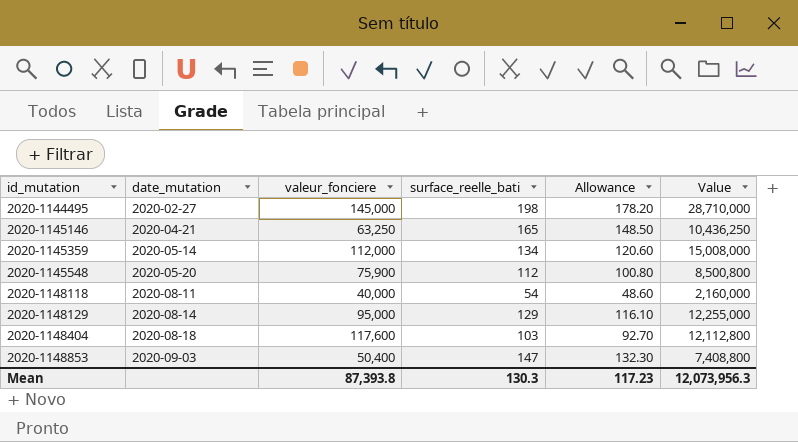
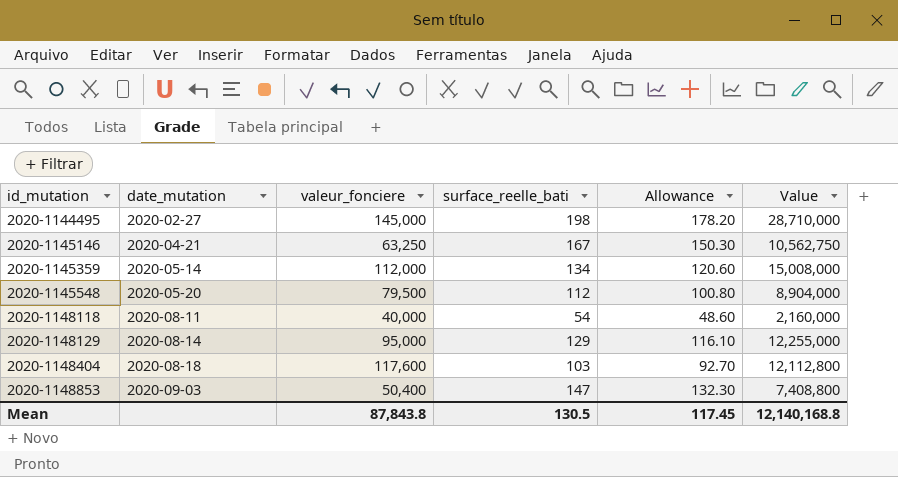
2020-1145146 | surface_reelle_bati: 165 -> 167
2020-1145146 | Allowance: 148.50 -> 150.30
2020-1145146 | Value: 10,436,250 -> 10,562,750
2020-1145548 | valeur_fonciere: 75,900 -> 79,500
2020-1145548 | Value: 8,500,800 -> 8,904,000
Mean | valeur_fonciere: 87,393.8 -> 87,843.8
Mean | surface_reelle_bati: 130.3 -> 130.5
Mean | Allowance: 117.23 -> 117.45
Mean | Value: 12,073,956.3 -> 12,140,168.8

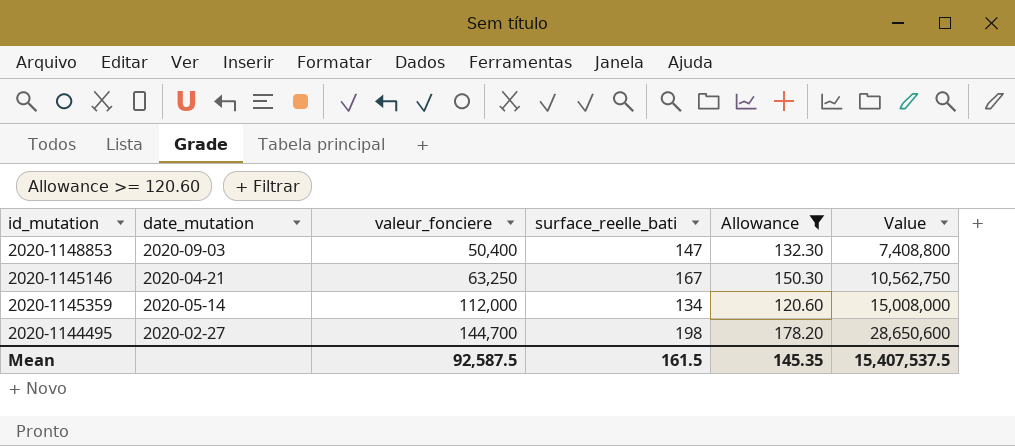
filter: none -> Allowance >= 120.60
row order: id_mutation ascending -> valeur_fonciere ascending
2020-1144495 | valeur_fonciere: 145,000 -> 144,700
2020-1144495 | Value: 28,710,000 -> 28,650,600
Mean | valeur_fonciere: 87,843.8 -> 92,587.5
Mean | surface_reelle_bati: 130.5 -> 161.5
Mean | Allowance: 117.45 -> 145.35
Mean | Value: 12,140,168.8 -> 15,407,537.5

